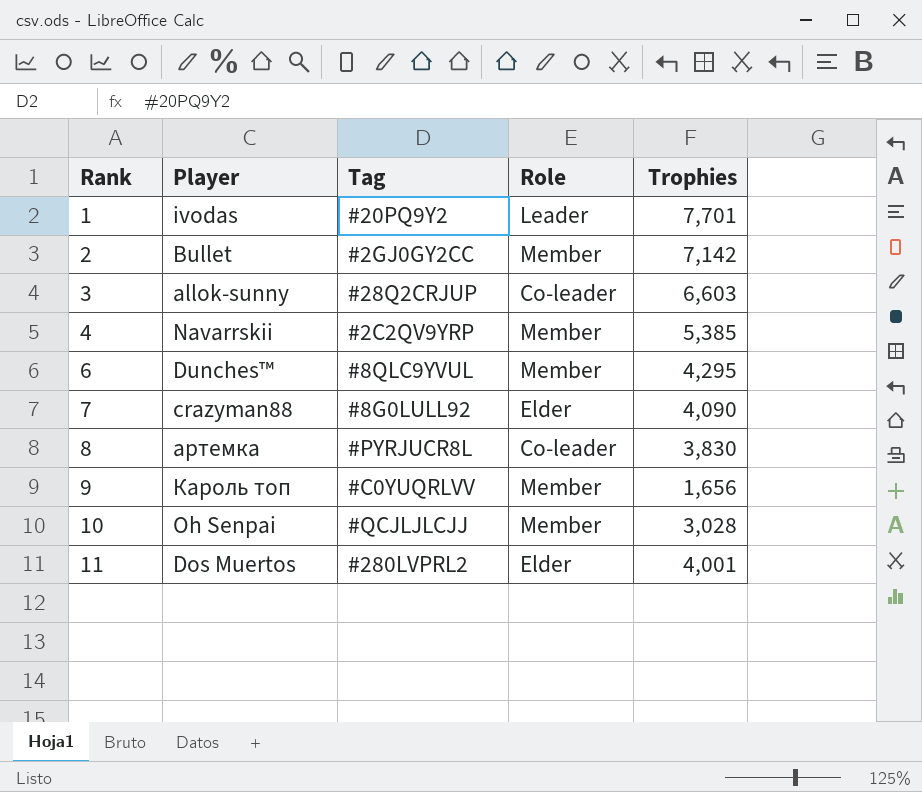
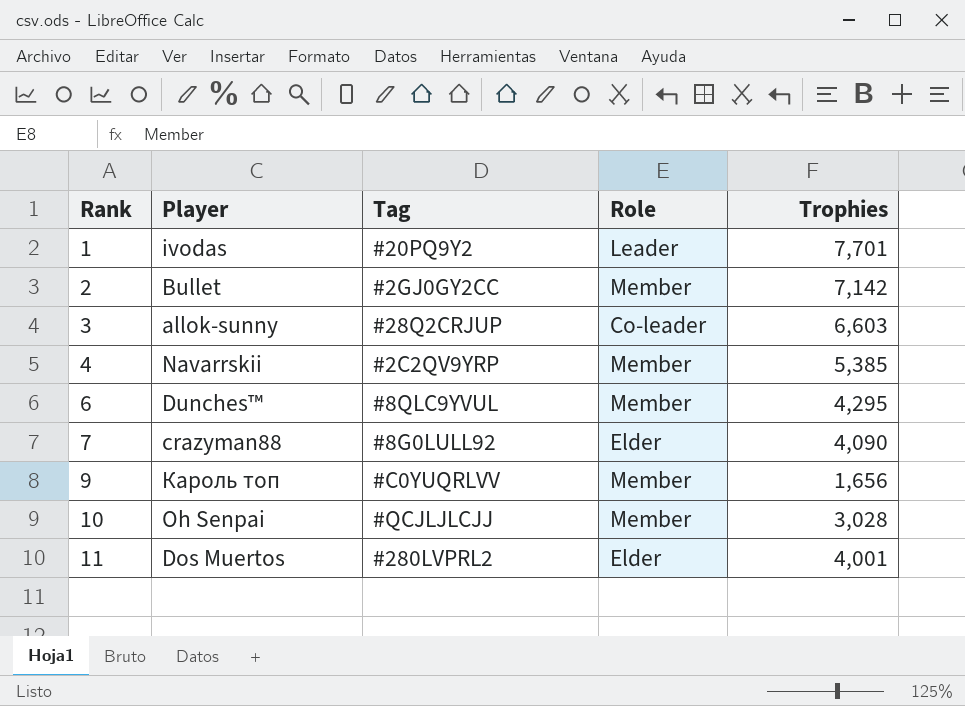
row 8: артемка | #PYRJUCR8L | Co-leader | 3,830 -> none

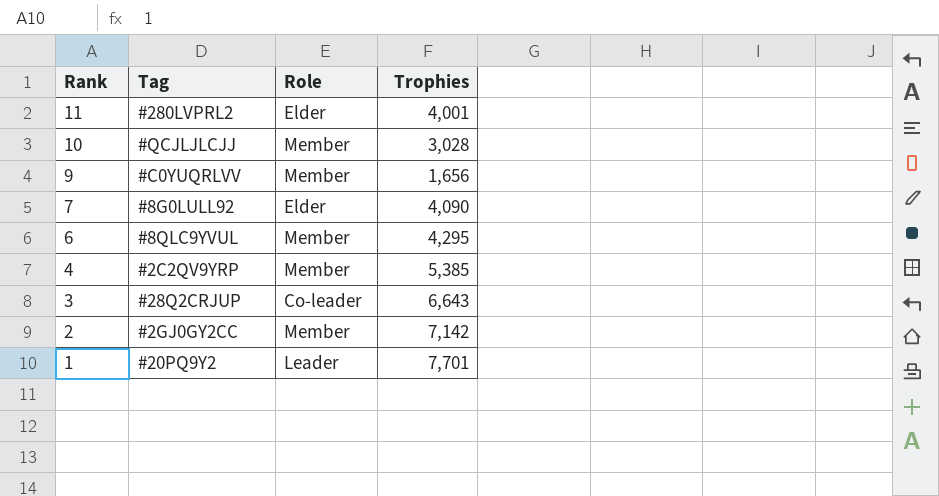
row order: Rank ascending -> Rank descending
column Player | position: 2 -> none
3 | Trophies: 6,603 -> 6,643

